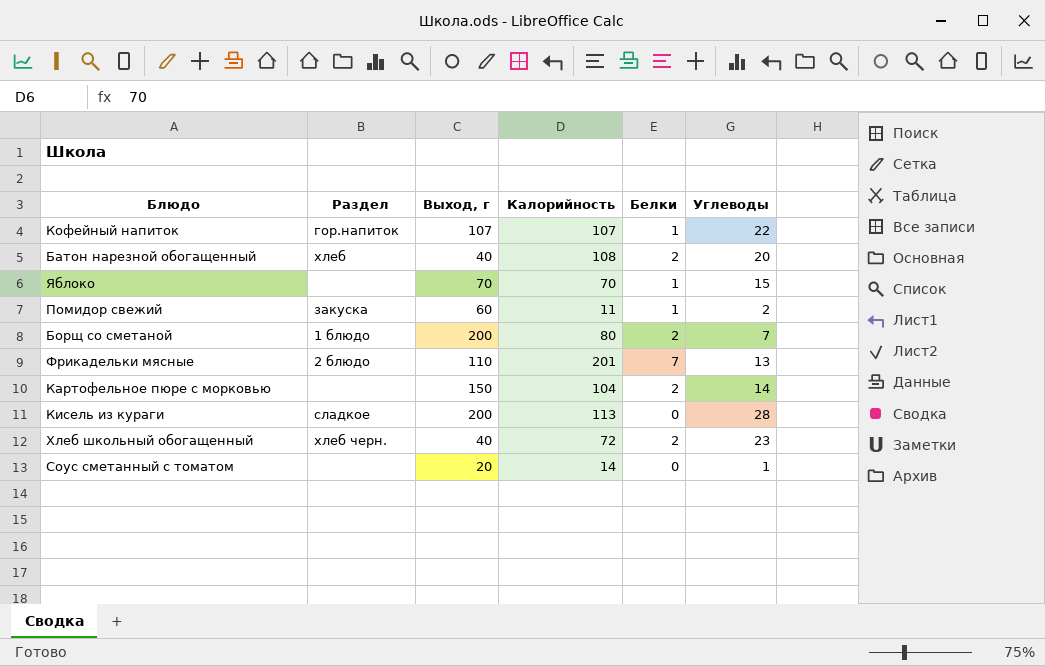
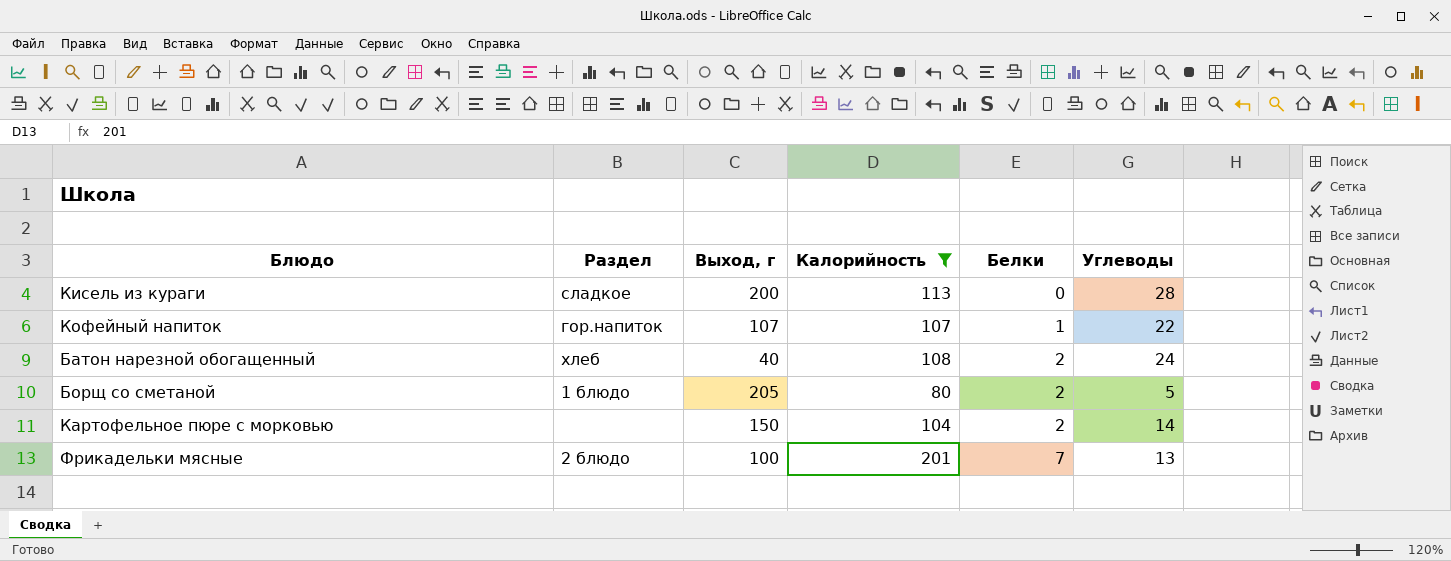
filter: none -> Калорийность >= 80
row order: none -> Белки ascending
Батон нарезной обогащенный | Углеводы: 20 -> 24
Борщ со сметаной | Выход, г: 200 -> 205
Борщ со сметаной | Углеводы: 7 -> 5
Фрикадельки мясные | Выход, г: 110 -> 100

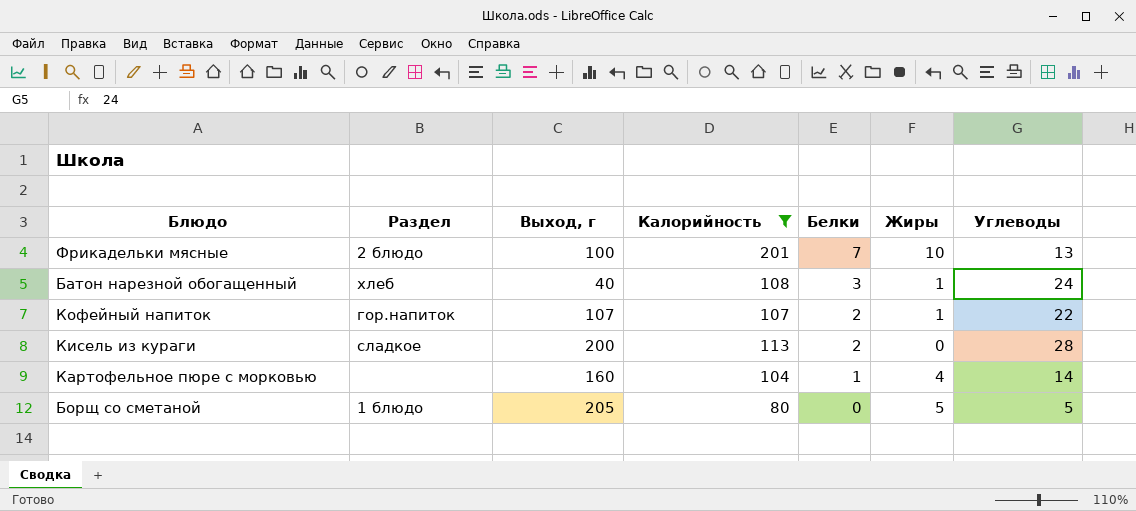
row order: Белки ascending -> Белки descending
column Жиры | position: none -> 6
Батон нарезной обогащенный | Белки: 2 -> 3
Кофейный напиток | Белки: 1 -> 2
Кисель из кураги | Белки: 0 -> 2
Картофельное пюре с морковью | Выход, г: 150 -> 160
Картофельное пюре с морковью | Белки: 2 -> 1
Борщ со сметаной | Белки: 2 -> 0

